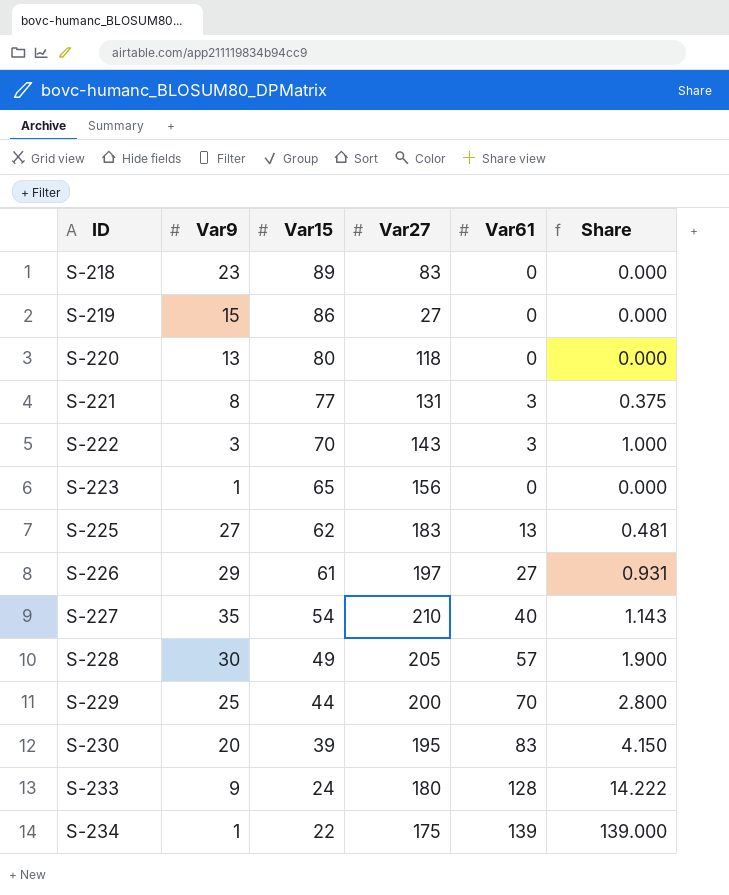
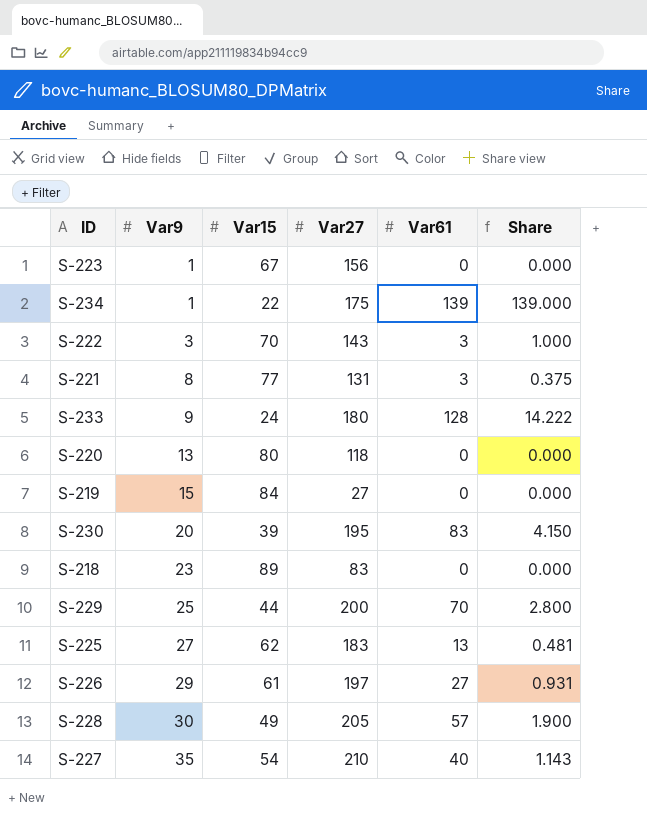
row order: ID ascending -> Var9 ascending
S-223 | Var15: 65 -> 67
S-219 | Var15: 86 -> 84

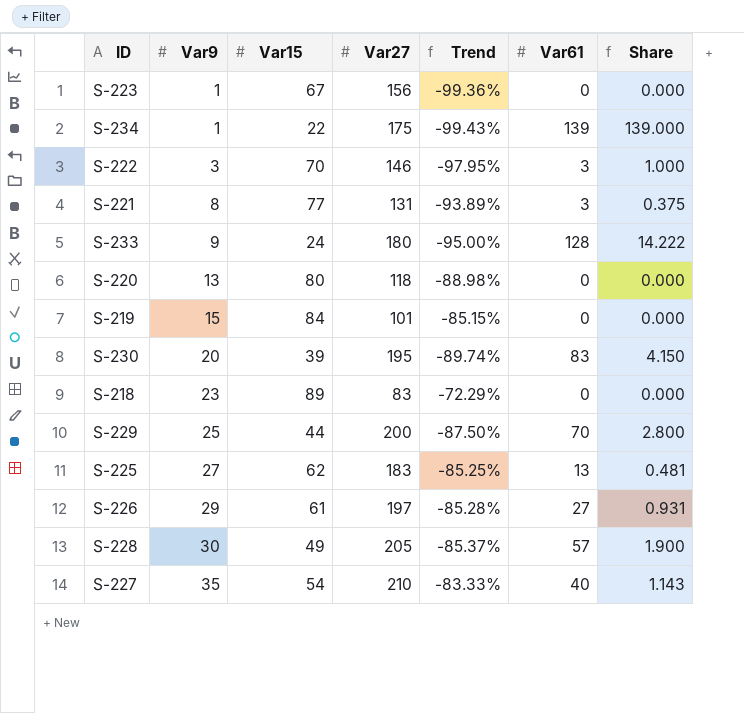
column Trend | formula: none -> ([Var9] - [Var27]) / [Var27]
S-222 | Var27: 143 -> 146
S-219 | Var27: 27 -> 101

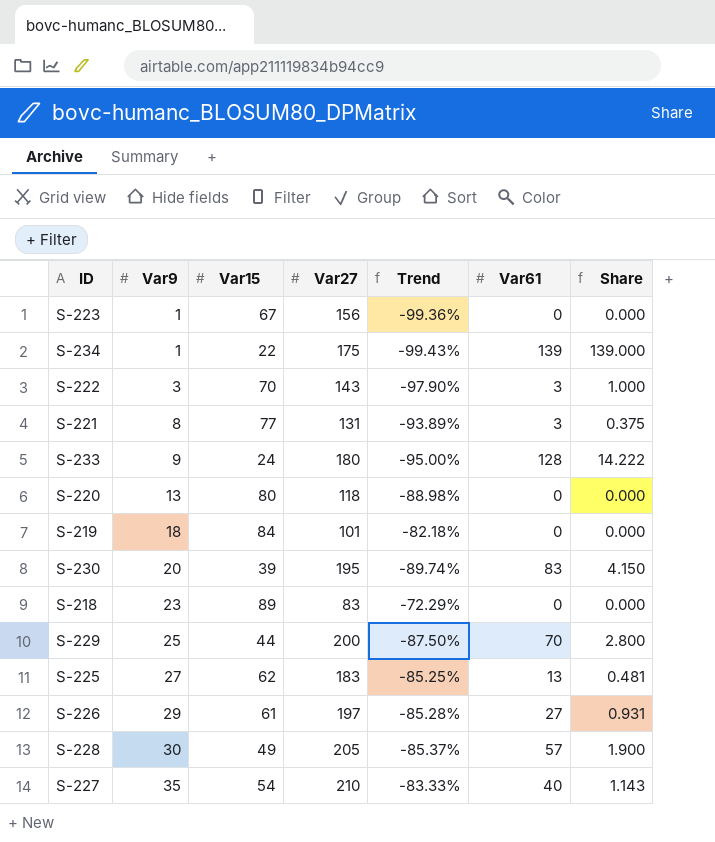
S-222 | Var27: 146 -> 143
S-222 | Trend: -97.95% -> -97.90%
S-219 | Var9: 15 -> 18
S-219 | Trend: -85.15% -> -82.18%

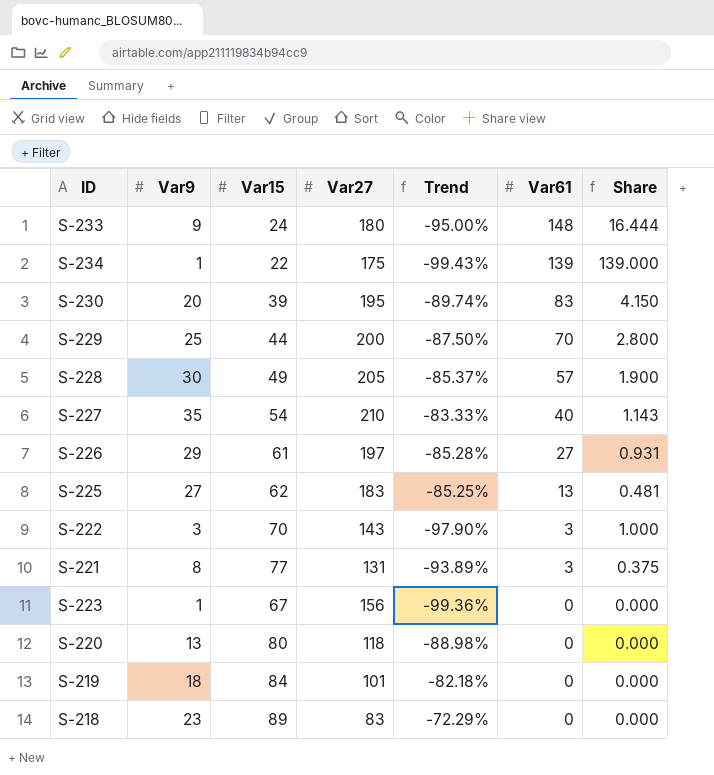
row order: Var9 ascending -> Var61 descending
S-233 | Var61: 128 -> 148
S-233 | Share: 14.222 -> 16.444

